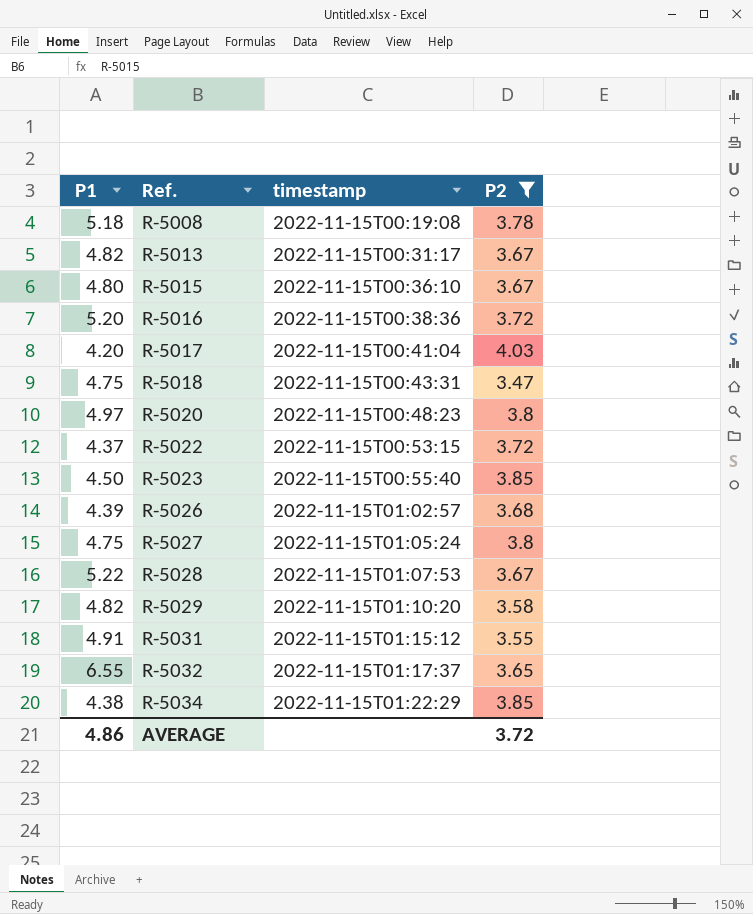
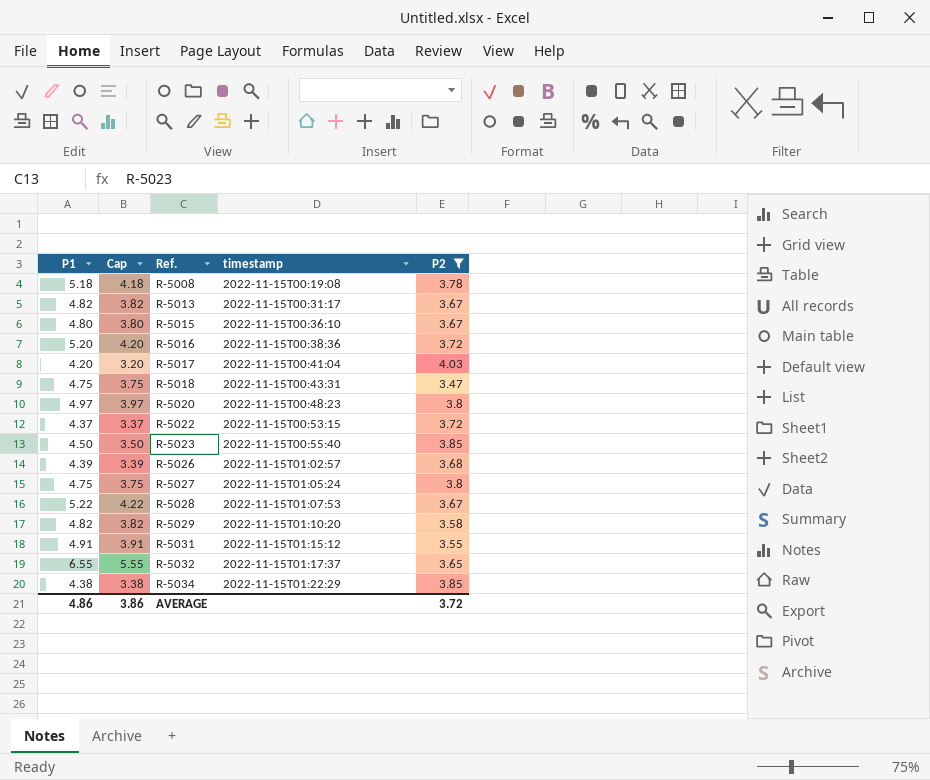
column Cap | formula: none -> [P1] - 1

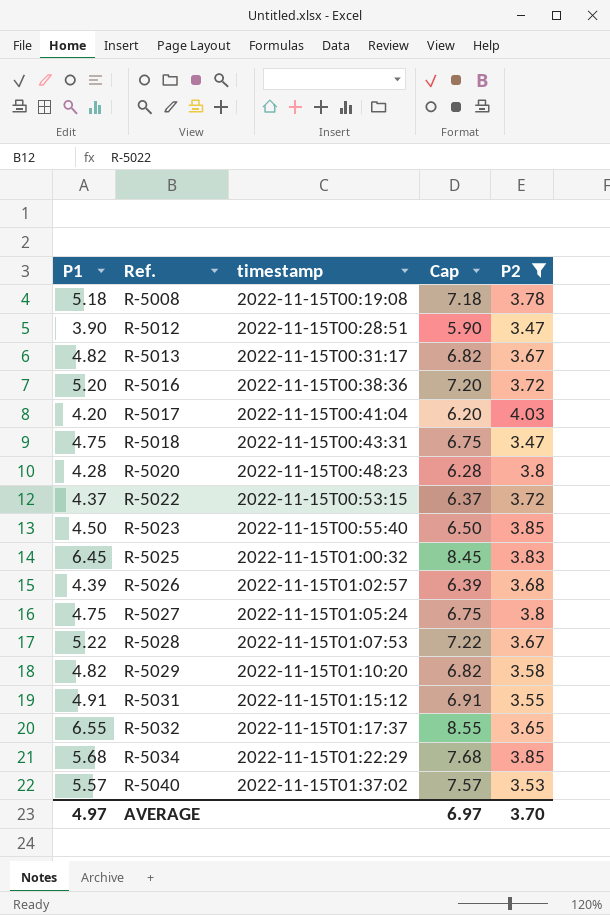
column Cap | formula: [P1] - 1 -> [P1] + 2
column Cap | position: 2 -> 4
row R-5015: 4.80 | 3.80 | 2022-11-15T00:36:10 | 3.67 -> none
row R-5012: none -> 3.90 | 2022-11-15T00:28:51 | 5.90 | 3.47
R-5020 | P1: 4.97 -> 4.28
row R-5025: none -> 6.45 | 2022-11-15T01:00:32 | 8.45 | 3.83
R-5034 | P1: 4.38 -> 5.68
row R-5040: none -> 5.57 | 2022-11-15T01:37:02 | 7.57 | 3.53
AVERAGE | P1: 4.86 -> 4.97
AVERAGE | Cap: 3.86 -> 6.97
AVERAGE | P2: 3.72 -> 3.70

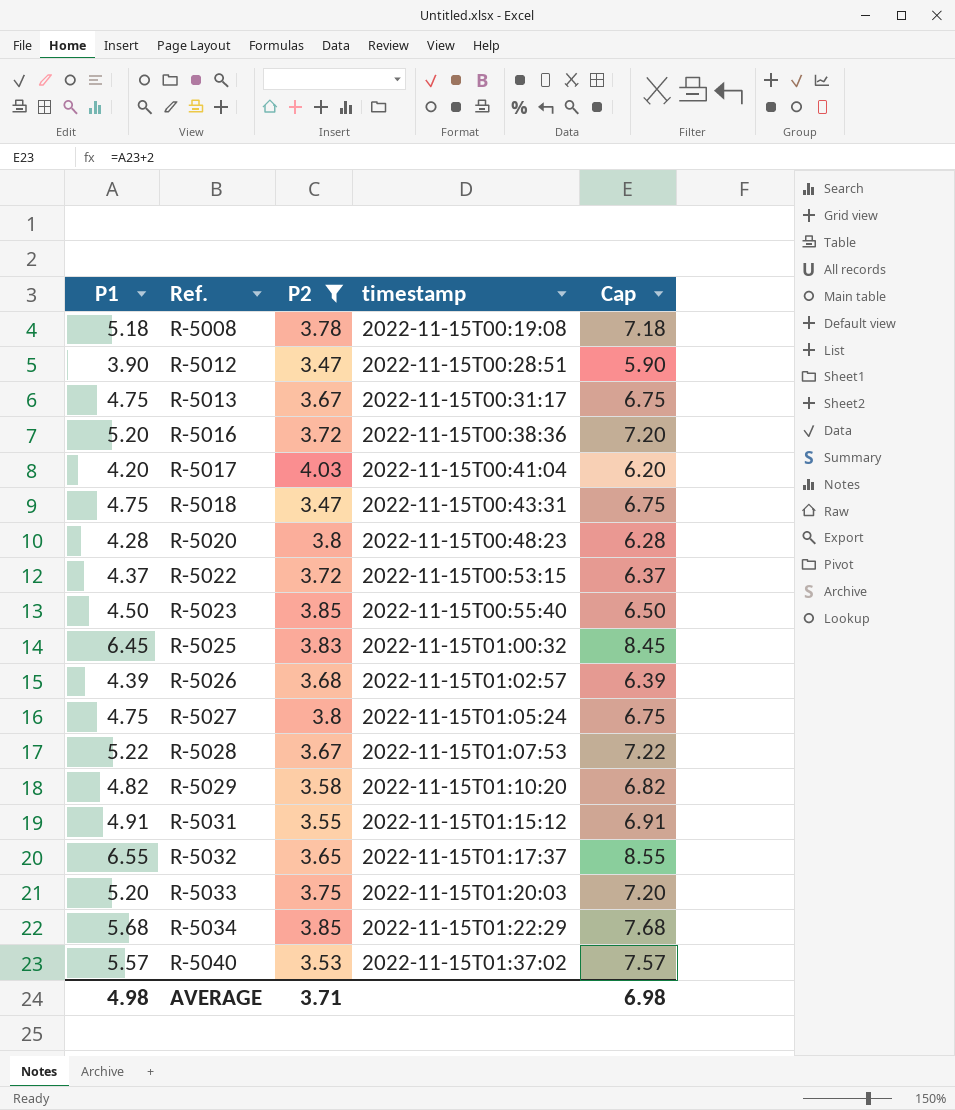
column P2 | position: 5 -> 3
R-5013 | P1: 4.82 -> 4.75
R-5013 | Cap: 6.82 -> 6.75
row R-5033: none -> 5.20 | 3.75 | 2022-11-15T01:20:03 | 7.20
AVERAGE | P1: 4.97 -> 4.98
AVERAGE | P2: 3.70 -> 3.71
AVERAGE | Cap: 6.97 -> 6.98

